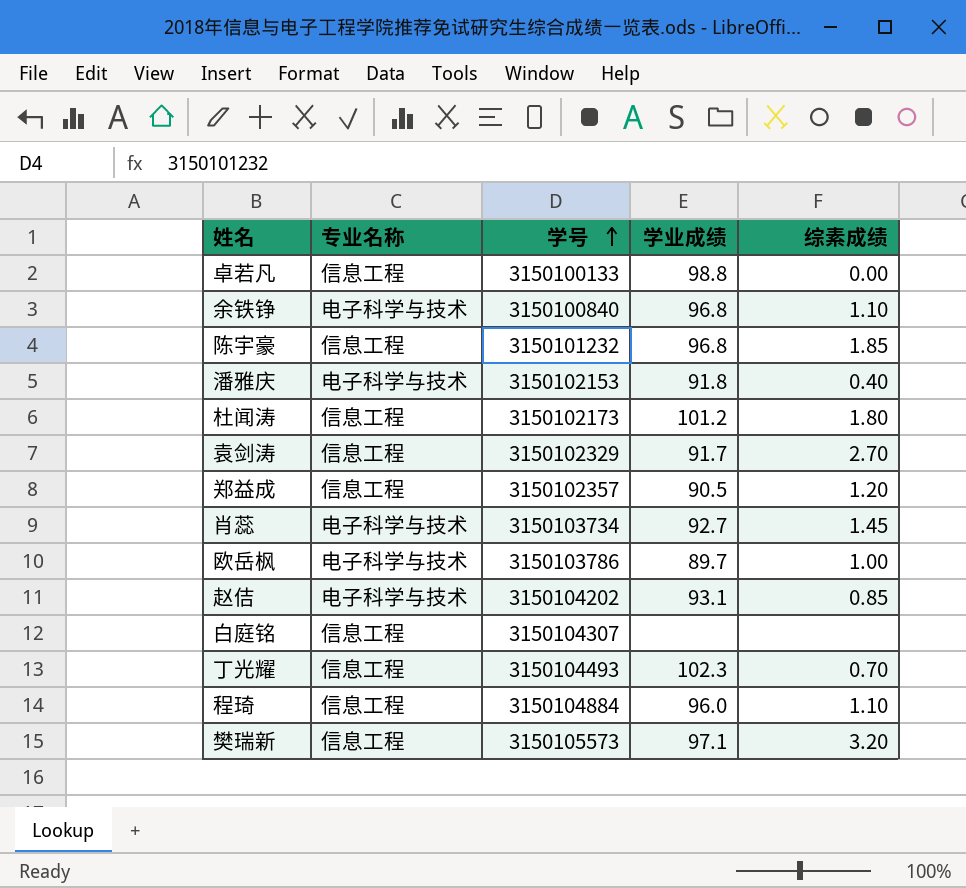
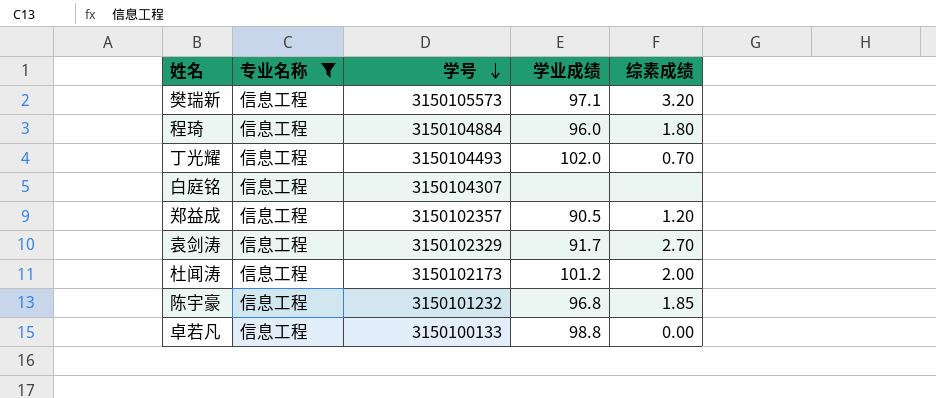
filter: none -> 专业名称 = 信息工程
row order: 学号 ascending -> 学号 descending
程琦 | 综素成绩: 1.10 -> 1.80
丁光耀 | 学业成绩: 102.3 -> 102.0
杜闻涛 | 综素成绩: 1.80 -> 2.00

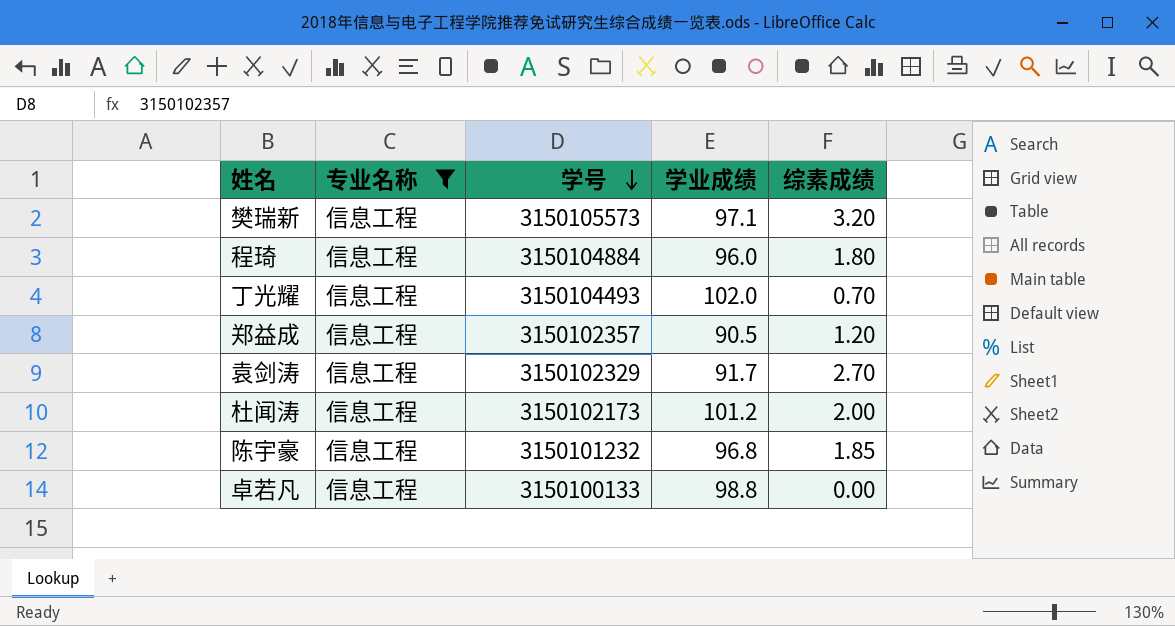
row 白庭铭: 信息工程 | 3150104307 | none | none -> none

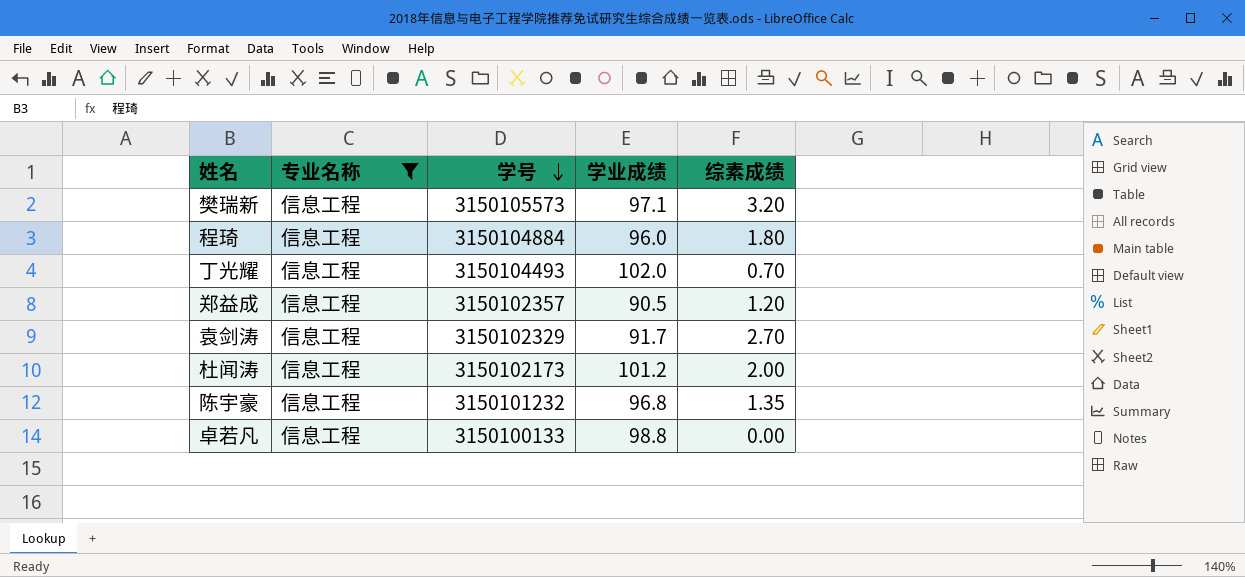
陈宇豪 | 综素成绩: 1.85 -> 1.35

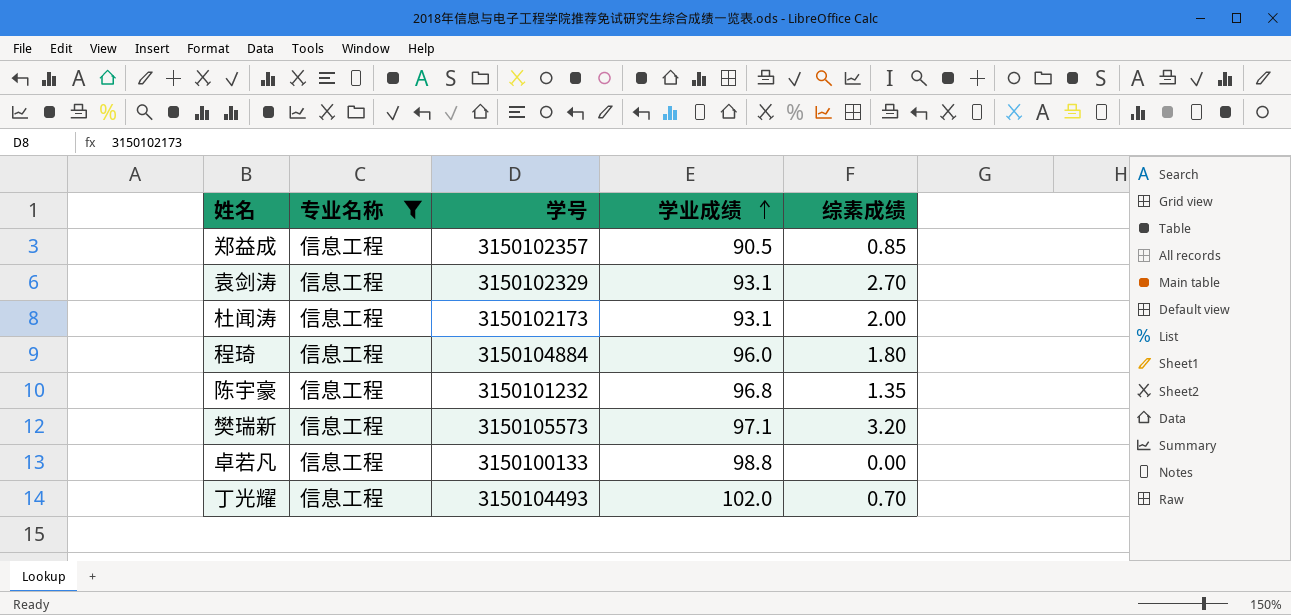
row order: 学号 descending -> 学业成绩 ascending
郑益成 | 综素成绩: 1.20 -> 0.85
袁剑涛 | 学业成绩: 91.7 -> 93.1
杜闻涛 | 学业成绩: 101.2 -> 93.1

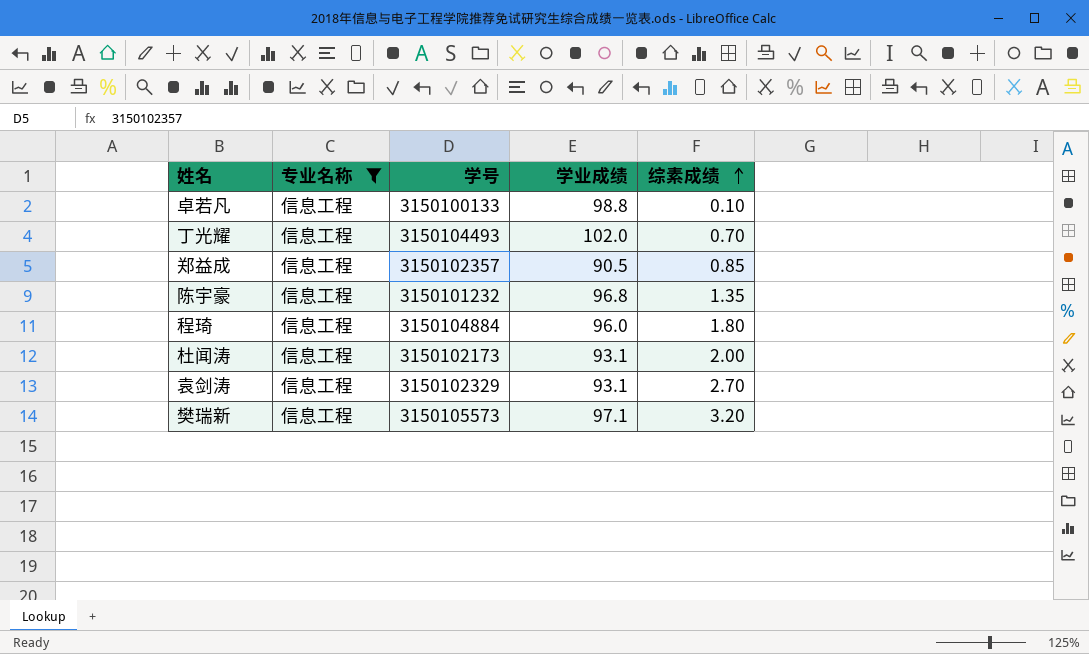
row order: 学业成绩 ascending -> 综素成绩 ascending
卓若凡 | 综素成绩: 0.00 -> 0.10

